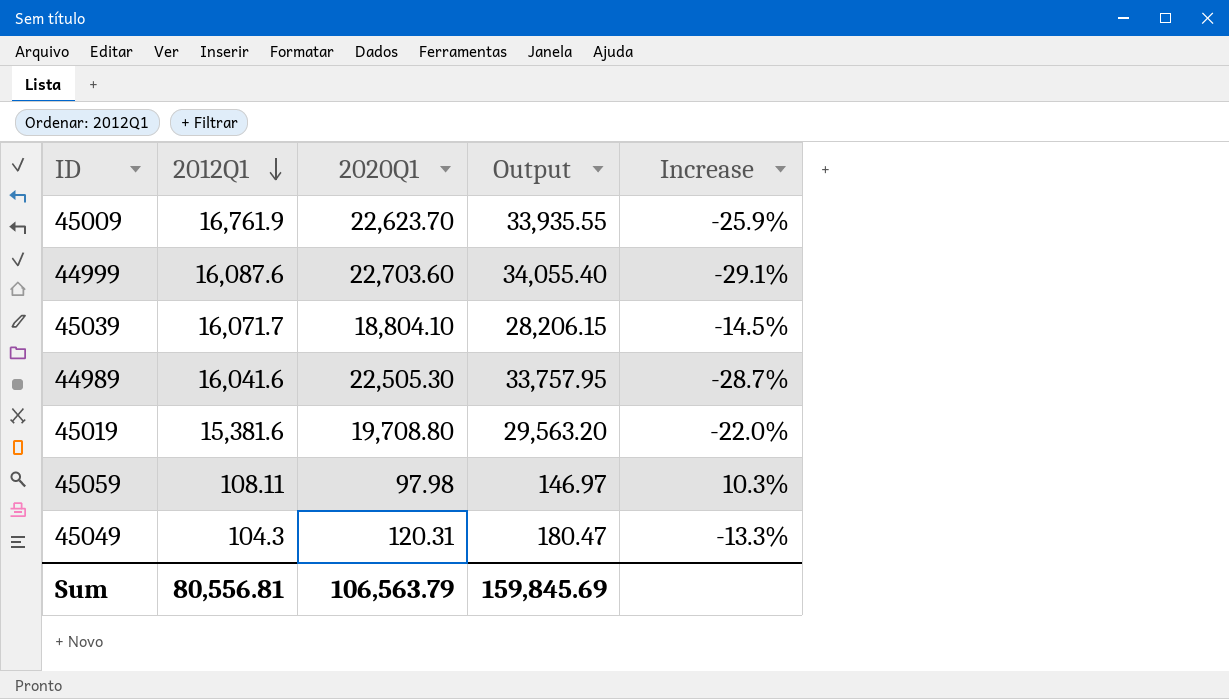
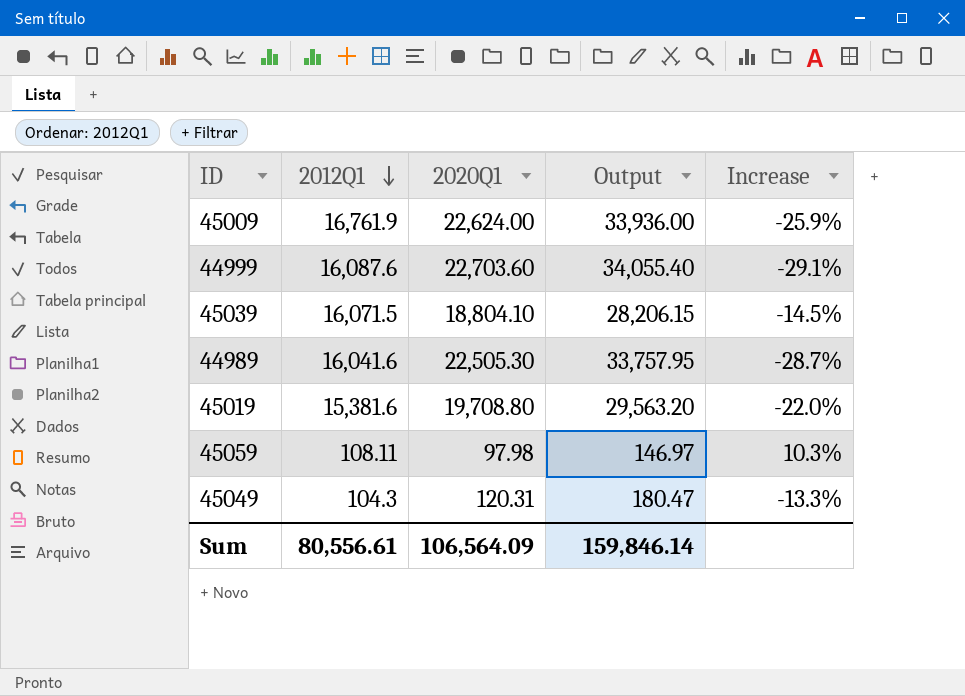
45009 | 2020Q1: 22,623.70 -> 22,624.00
45009 | Output: 33,935.55 -> 33,936.00
45039 | 2012Q1: 16,071.7 -> 16,071.5
Sum | 2012Q1: 80,556.81 -> 80,556.61
Sum | 2020Q1: 106,563.79 -> 106,564.09
Sum | Output: 159,845.69 -> 159,846.14

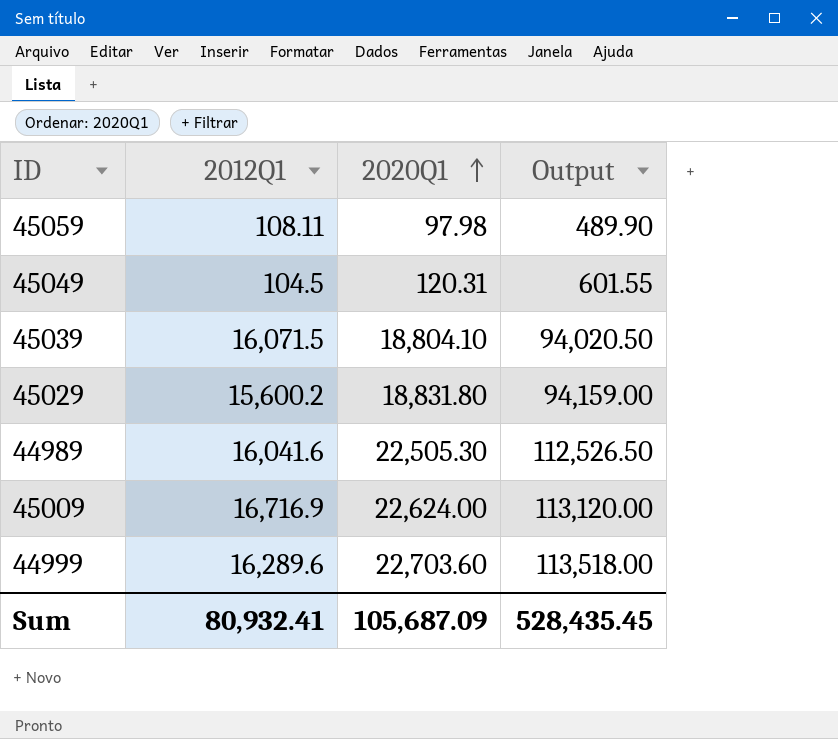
row order: 2012Q1 descending -> 2020Q1 ascending
column Increase | formula: ([2012Q1] - [2020Q1]) / [2020Q1] -> none
column Output | formula: [2020Q1] * 1.5 -> [2020Q1] * 5
row 45019: 15,381.6 | 19,708.80 | 29,563.20 | -22.0% -> none
45049 | 2012Q1: 104.3 -> 104.5
row 45029: none -> 15,600.2 | 18,831.80 | 94,159.00
45009 | 2012Q1: 16,761.9 -> 16,716.9
44999 | 2012Q1: 16,087.6 -> 16,289.6
Sum | 2012Q1: 80,556.61 -> 80,932.41
Sum | 2020Q1: 106,564.09 -> 105,687.09
Sum | Output: 159,846.14 -> 528,435.45

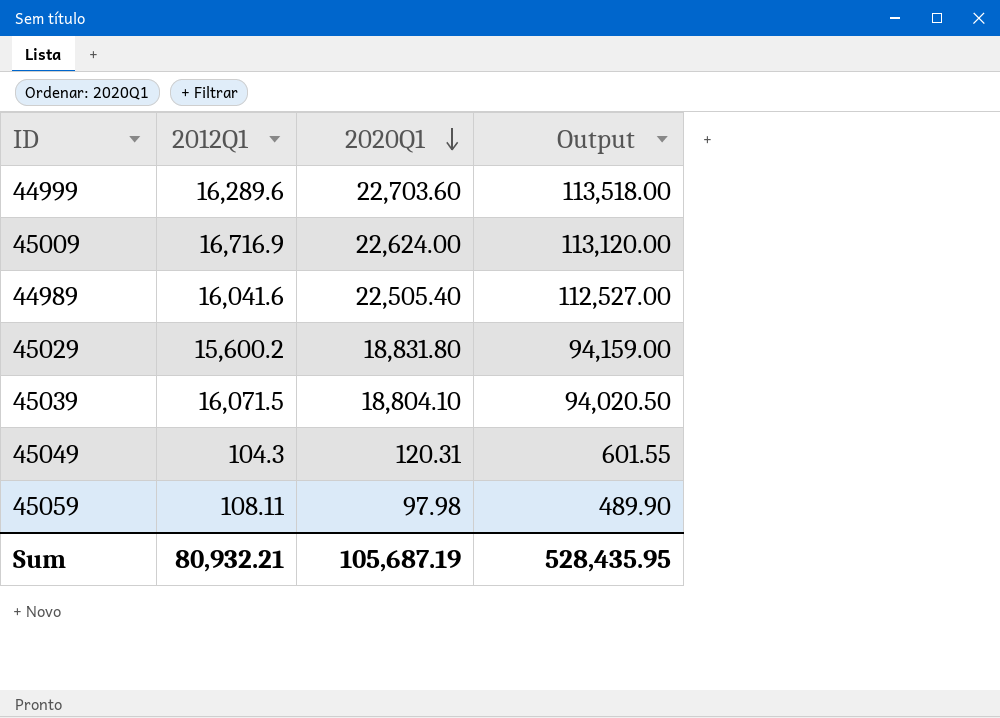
row order: 2020Q1 ascending -> 2020Q1 descending
44989 | 2020Q1: 22,505.30 -> 22,505.40
44989 | Output: 112,526.50 -> 112,527.00
45049 | 2012Q1: 104.5 -> 104.3
Sum | 2012Q1: 80,932.41 -> 80,932.21
Sum | 2020Q1: 105,687.09 -> 105,687.19
Sum | Output: 528,435.45 -> 528,435.95

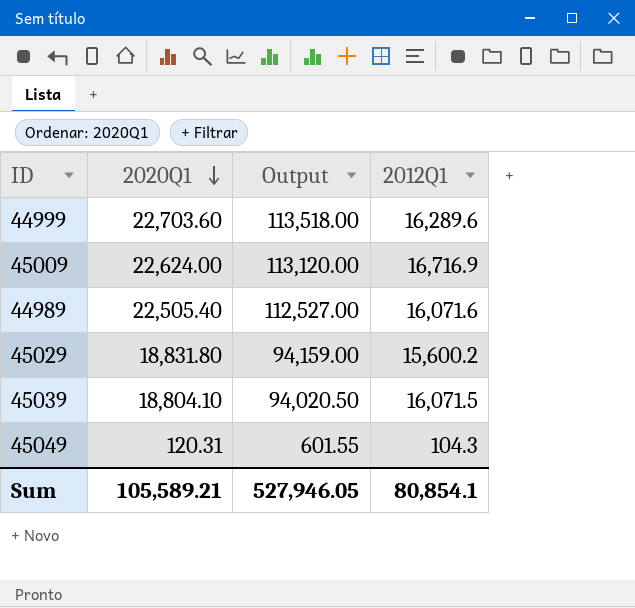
column 2012Q1 | position: 2 -> 4
row 45059: 108.11 | 97.98 | 489.90 -> none
44989 | 2012Q1: 16,041.6 -> 16,071.6
Sum | 2020Q1: 105,687.19 -> 105,589.21
Sum | Output: 528,435.95 -> 527,946.05
Sum | 2012Q1: 80,932.21 -> 80,854.1

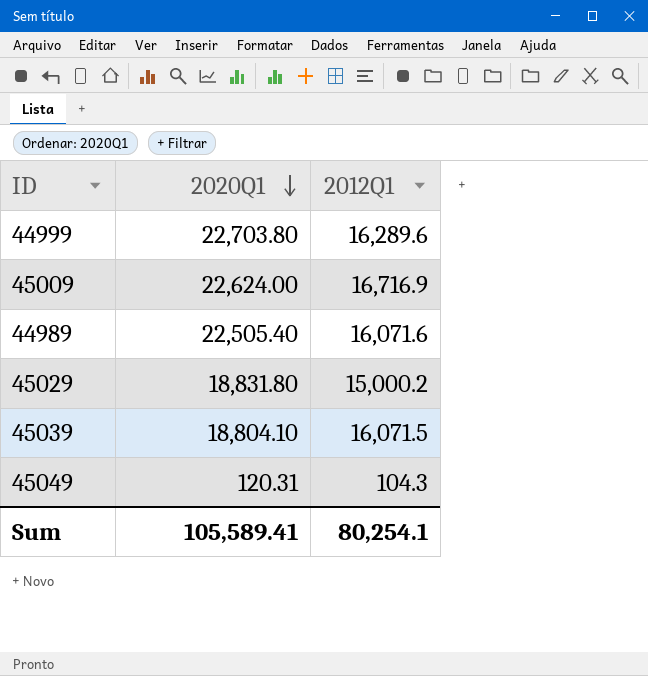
column Output | formula: [2020Q1] * 5 -> none
44999 | 2020Q1: 22,703.60 -> 22,703.80
45029 | 2012Q1: 15,600.2 -> 15,000.2
Sum | 2020Q1: 105,589.21 -> 105,589.41
Sum | 2012Q1: 80,854.1 -> 80,254.1

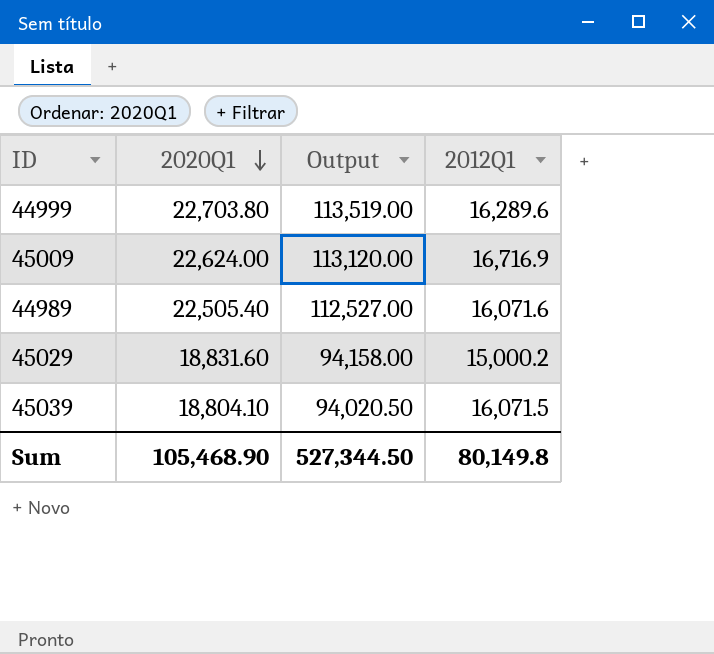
column Output | formula: none -> [2020Q1] * 5
row 45049: 120.31 | 104.3 -> none
45029 | 2020Q1: 18,831.80 -> 18,831.60
Sum | 2020Q1: 105,589.41 -> 105,468.90
Sum | 2012Q1: 80,254.1 -> 80,149.8

